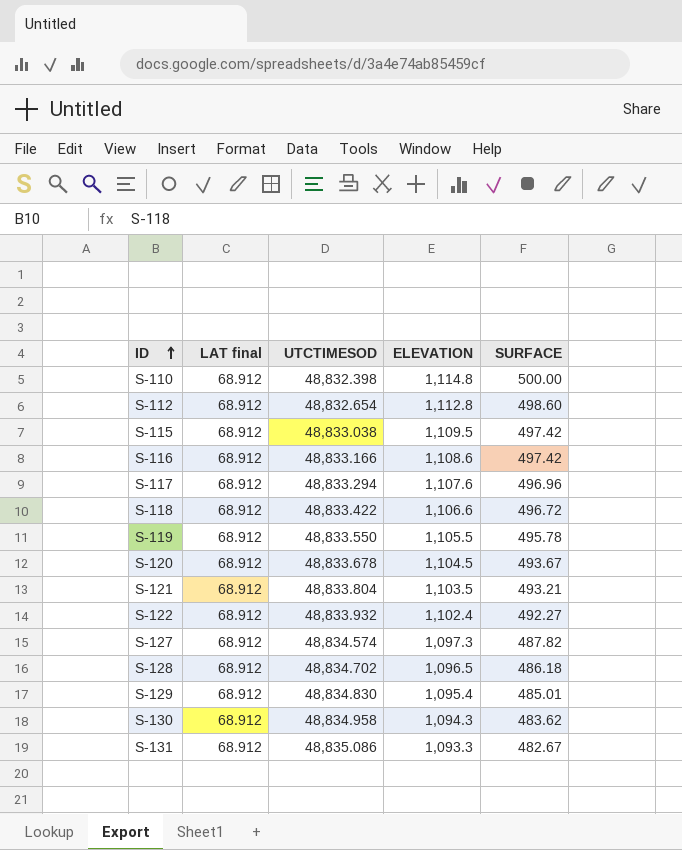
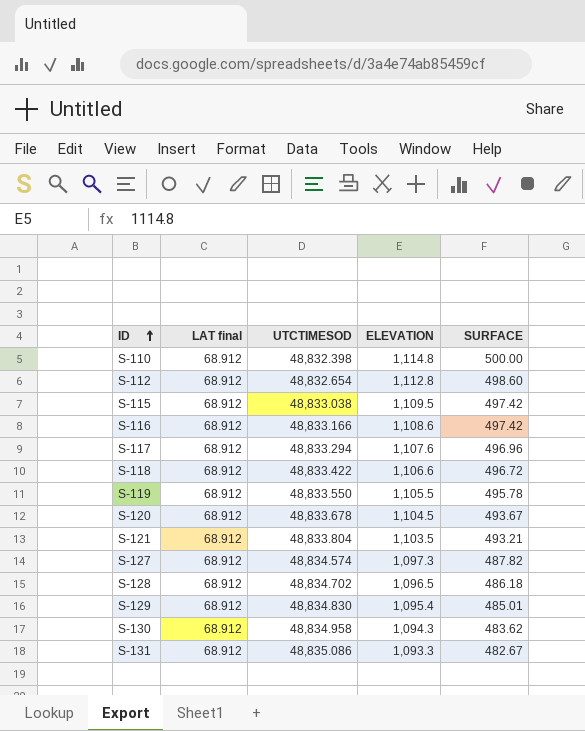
row S-122: 68.912 | 48,833.932 | 1,102.4 | 492.27 -> none

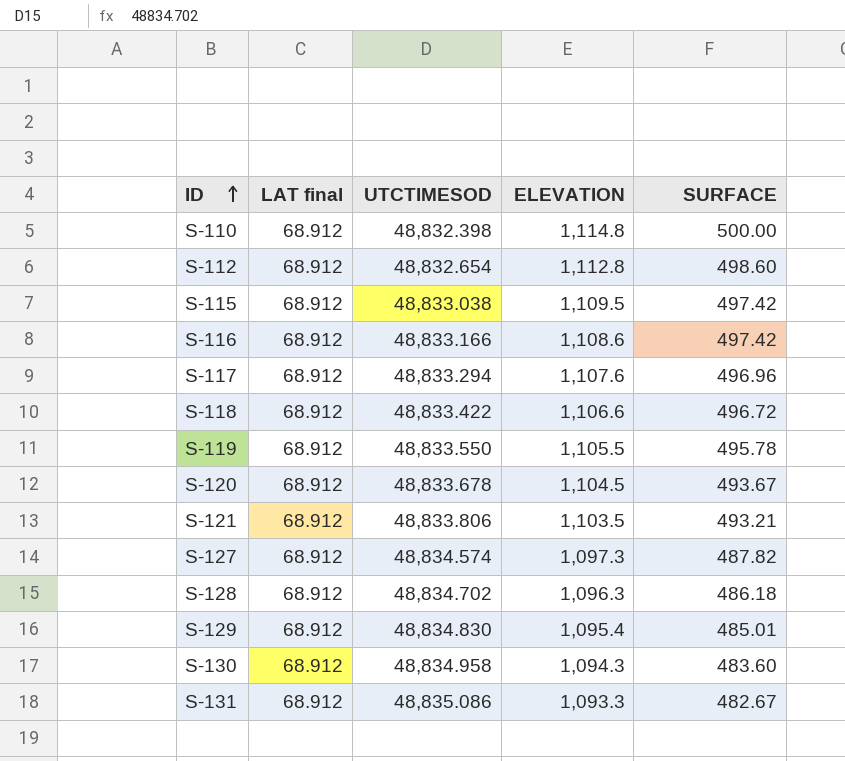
S-121 | UTCTIMESOD: 48,833.804 -> 48,833.806
S-128 | ELEVATION: 1,096.5 -> 1,096.3
S-130 | SURFACE: 483.62 -> 483.60

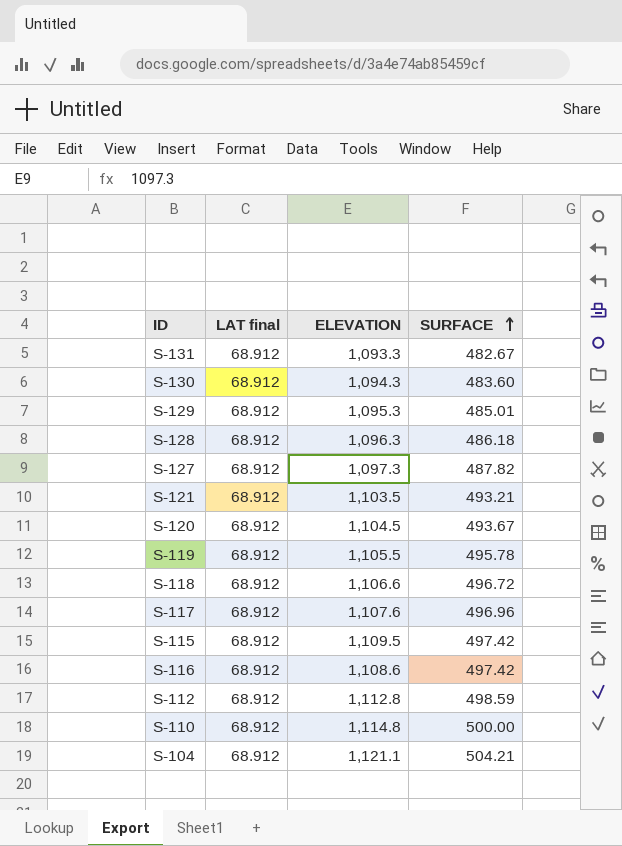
row order: ID ascending -> SURFACE ascending
column UTCTIMESOD | position: 3 -> none
S-129 | ELEVATION: 1,095.4 -> 1,095.3
S-112 | SURFACE: 498.60 -> 498.59
row S-104: none -> 68.912 | 1,121.1 | 504.21

